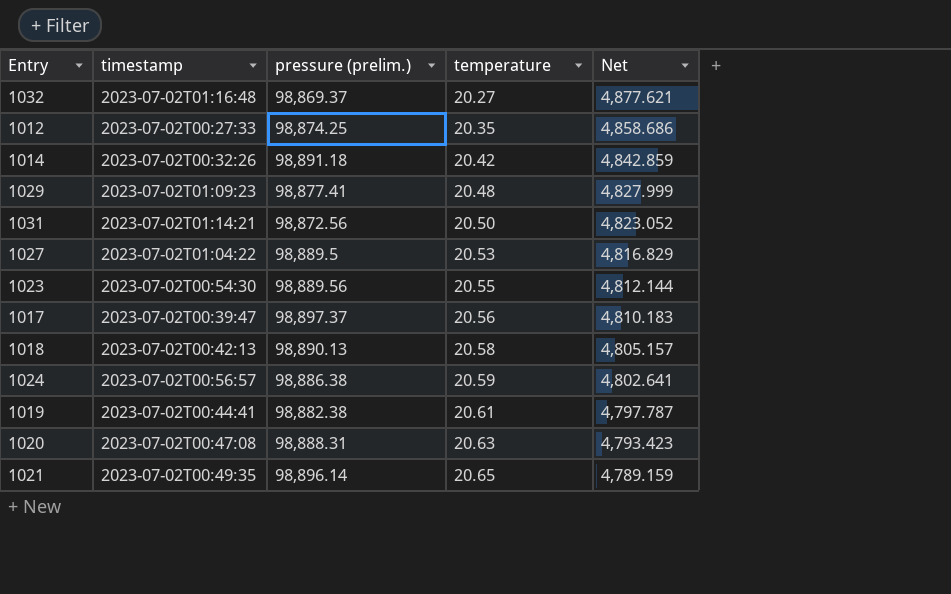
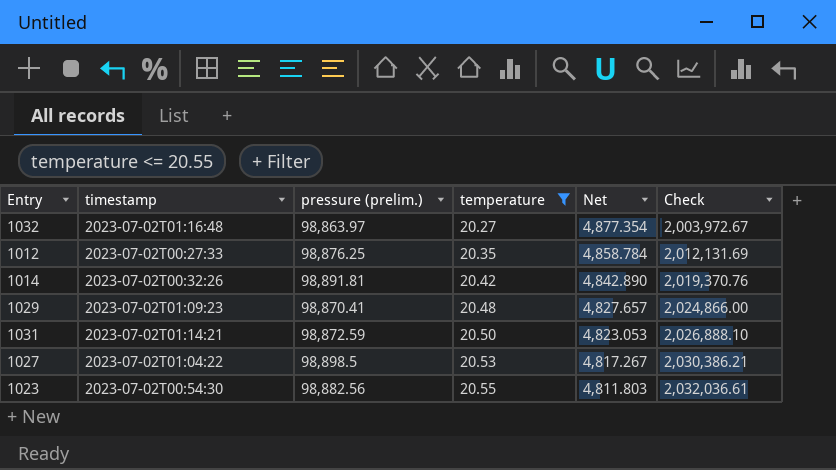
filter: none -> temperature <= 20.55
column Check | formula: none -> [pressure (prelim.)] * [temperature]
1032 | pressure (prelim.): 98,869.37 -> 98,863.97
1032 | Net: 4,877.621 -> 4,877.354
1012 | pressure (prelim.): 98,874.25 -> 98,876.25
1012 | Net: 4,858.686 -> 4,858.784
1014 | pressure (prelim.): 98,891.18 -> 98,891.81
1014 | Net: 4,842.859 -> 4,842.890
1029 | pressure (prelim.): 98,877.41 -> 98,870.41
1029 | Net: 4,827.999 -> 4,827.657
1031 | pressure (prelim.): 98,872.56 -> 98,872.59
1031 | Net: 4,823.052 -> 4,823.053
1027 | pressure (prelim.): 98,889.5 -> 98,898.5
1027 | Net: 4,816.829 -> 4,817.267
1023 | pressure (prelim.): 98,889.56 -> 98,882.56
1023 | Net: 4,812.144 -> 4,811.803

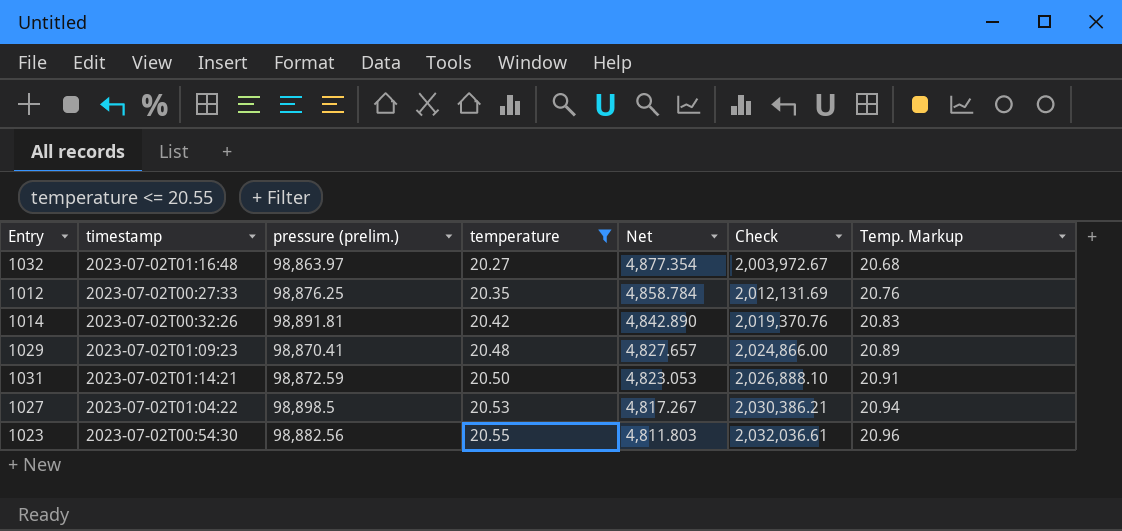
column Temp. Markup | formula: none -> [temperature] * 1.02

